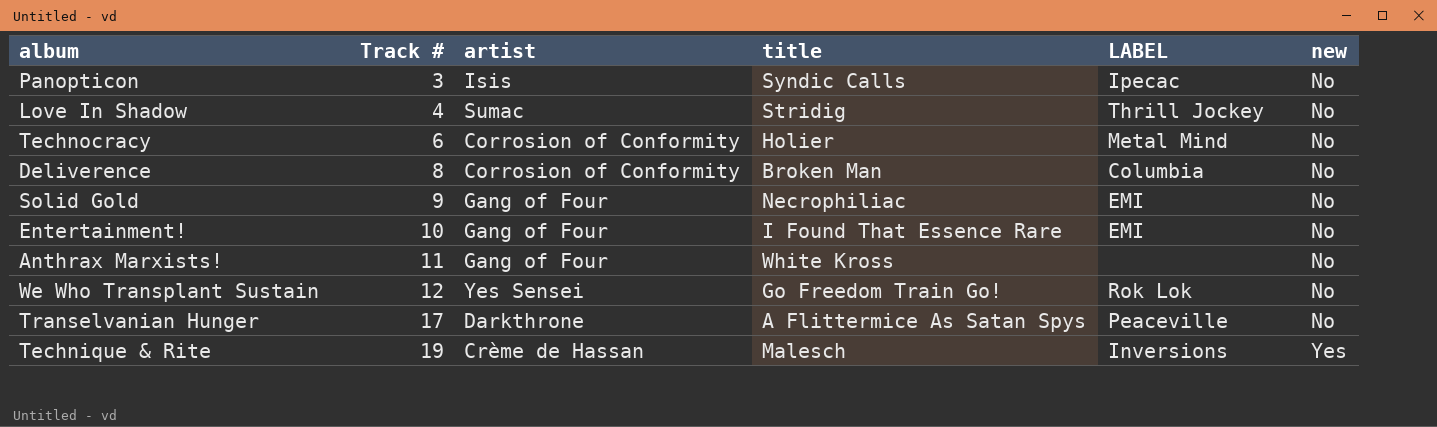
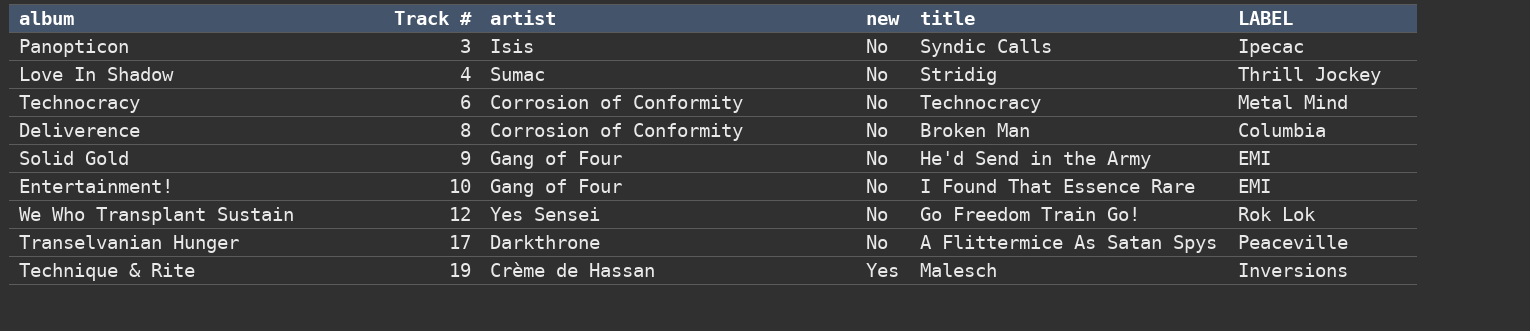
column new | position: 6 -> 4
row Anthrax Marxists!: 11 | Gang of Four | White Kross | none | No -> none
Technocracy | title: Holier -> Technocracy
Solid Gold | title: Necrophiliac -> He'd Send in the Army

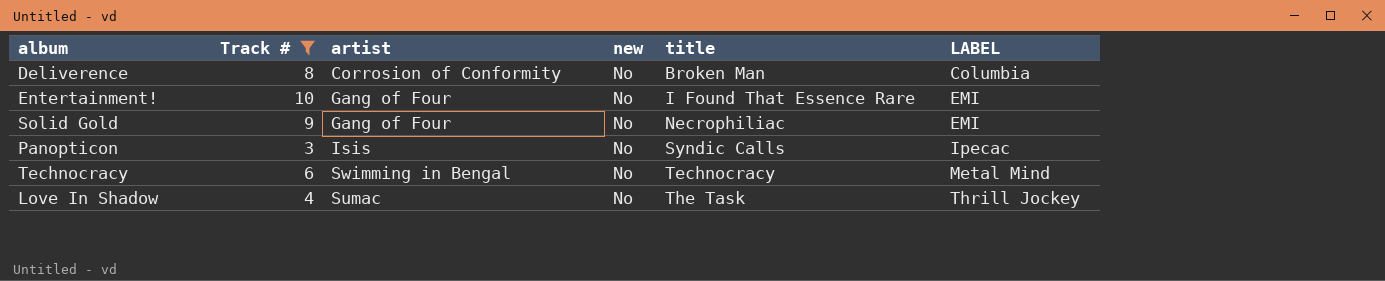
filter: none -> Track # <= 10
row order: Track # ascending -> title ascending
Solid Gold | title: He'd Send in the Army -> Necrophiliac
Technocracy | artist: Corrosion of Conformity -> Swimming in Bengal
Love In Shadow | title: Stridig -> The Task

